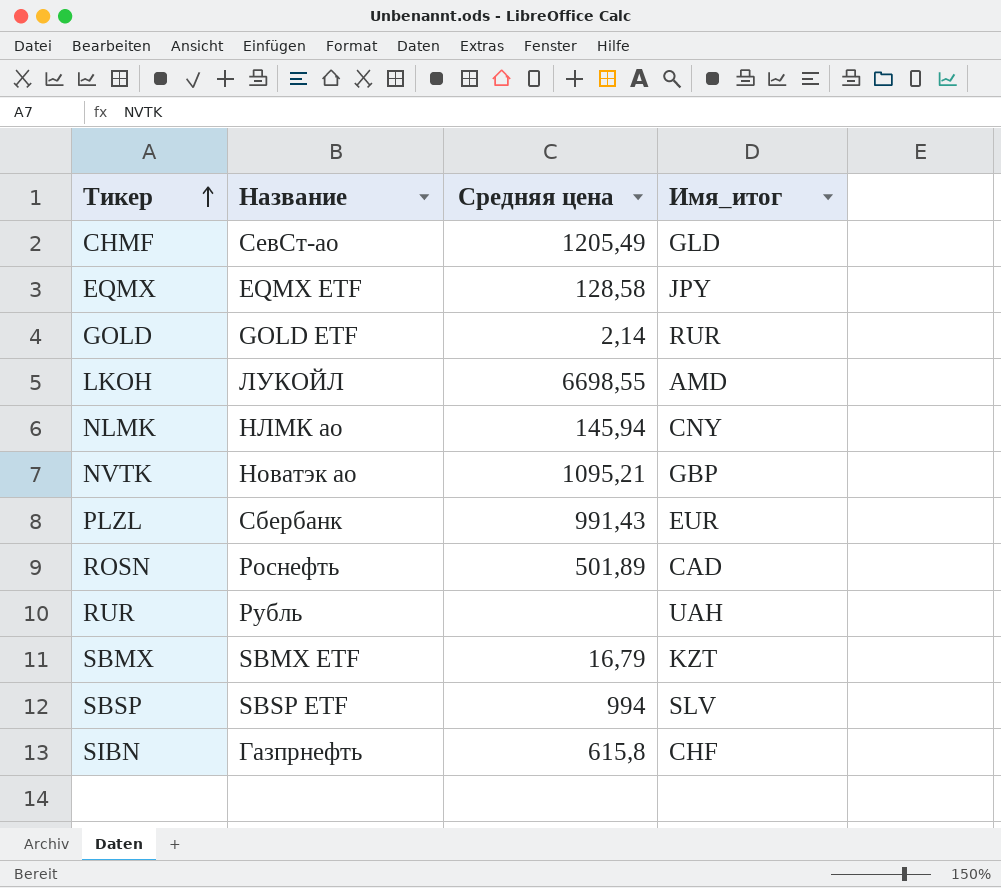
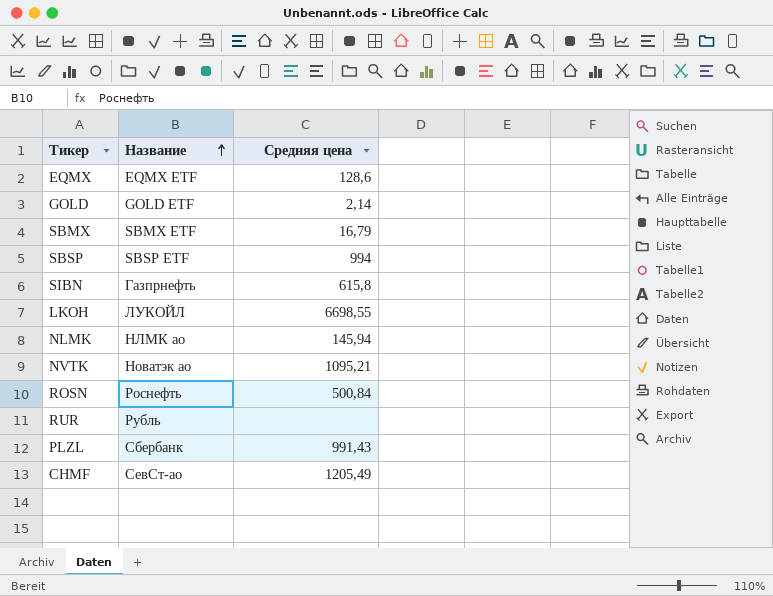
row order: Тикер ascending -> Название ascending
column Имя_итог | position: 4 -> none
EQMX | Средняя цена: 128,58 -> 128,6
ROSN | Средняя цена: 501,89 -> 500,84

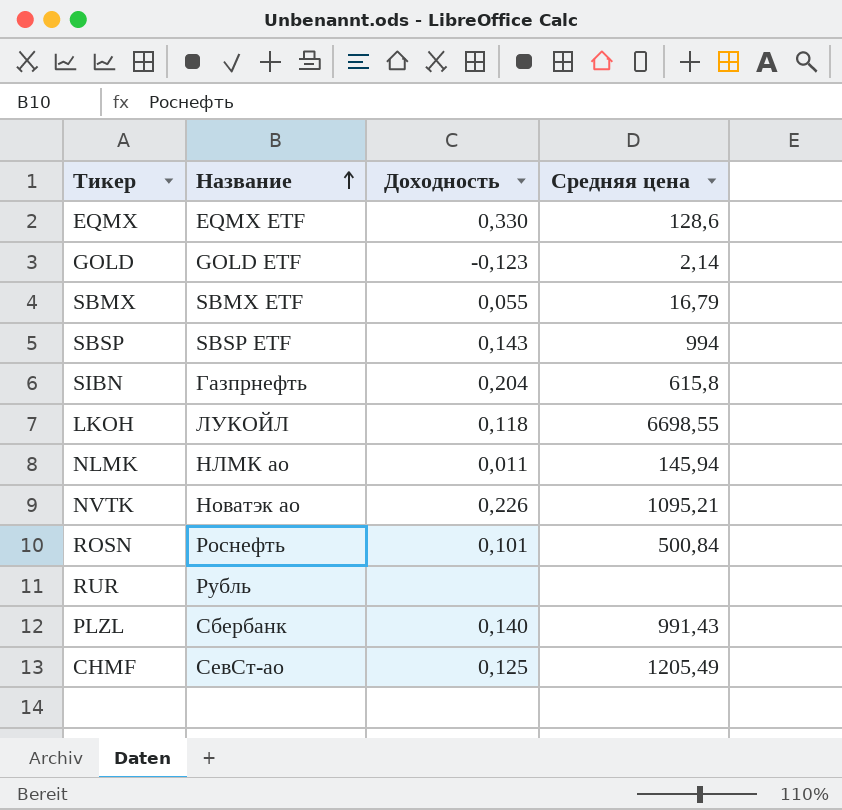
column Доходность | position: none -> 3

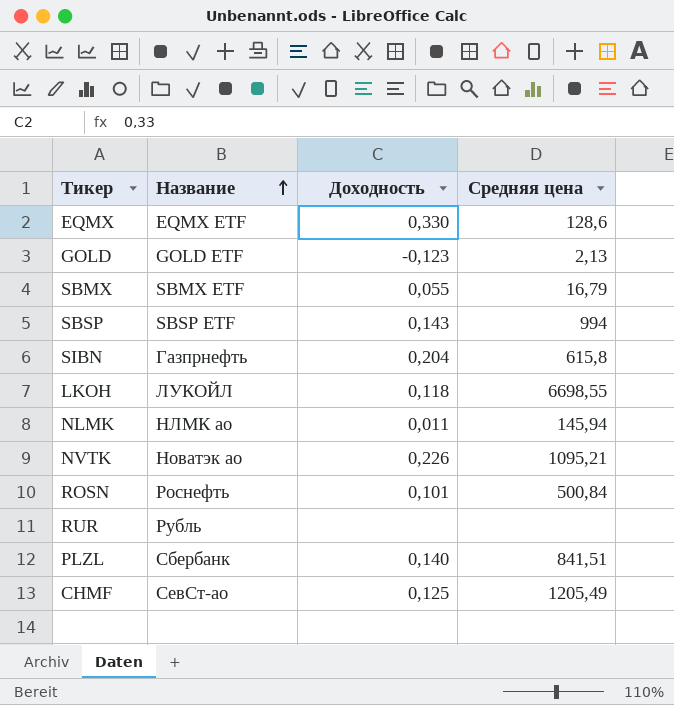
GOLD | Средняя цена: 2,14 -> 2,13
PLZL | Средняя цена: 991,43 -> 841,51

